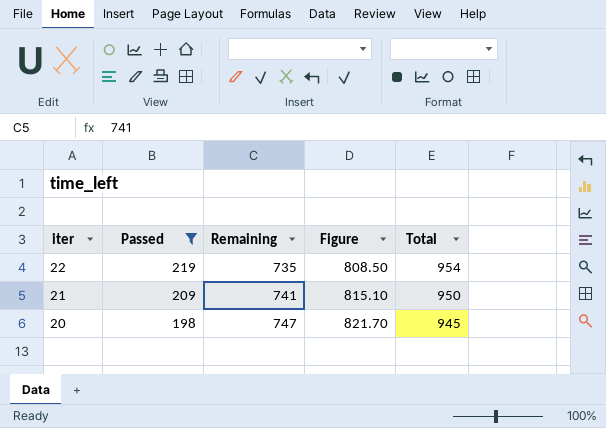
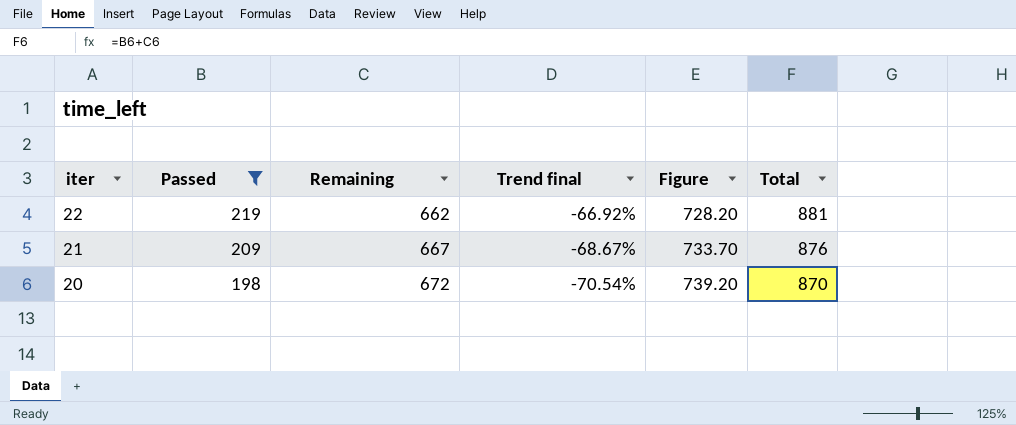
column Trend final | formula: none -> ([Passed] - [Remaining]) / [Remaining]
22 | Remaining: 735 -> 662
22 | Figure: 808.50 -> 728.20
22 | Total: 954 -> 881
21 | Remaining: 741 -> 667
21 | Figure: 815.10 -> 733.70
21 | Total: 950 -> 876
20 | Remaining: 747 -> 672
20 | Figure: 821.70 -> 739.20
20 | Total: 945 -> 870

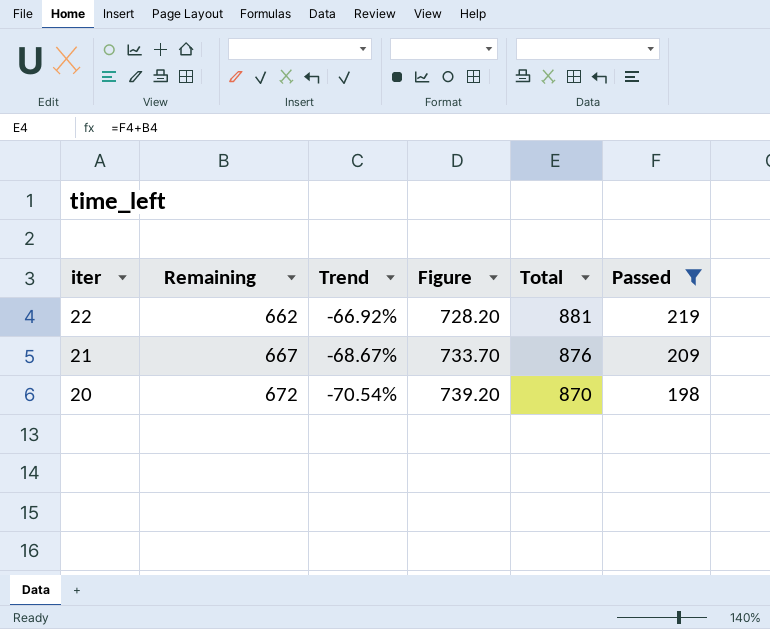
column name: Trend final -> Trend
column Passed | position: 2 -> 6

